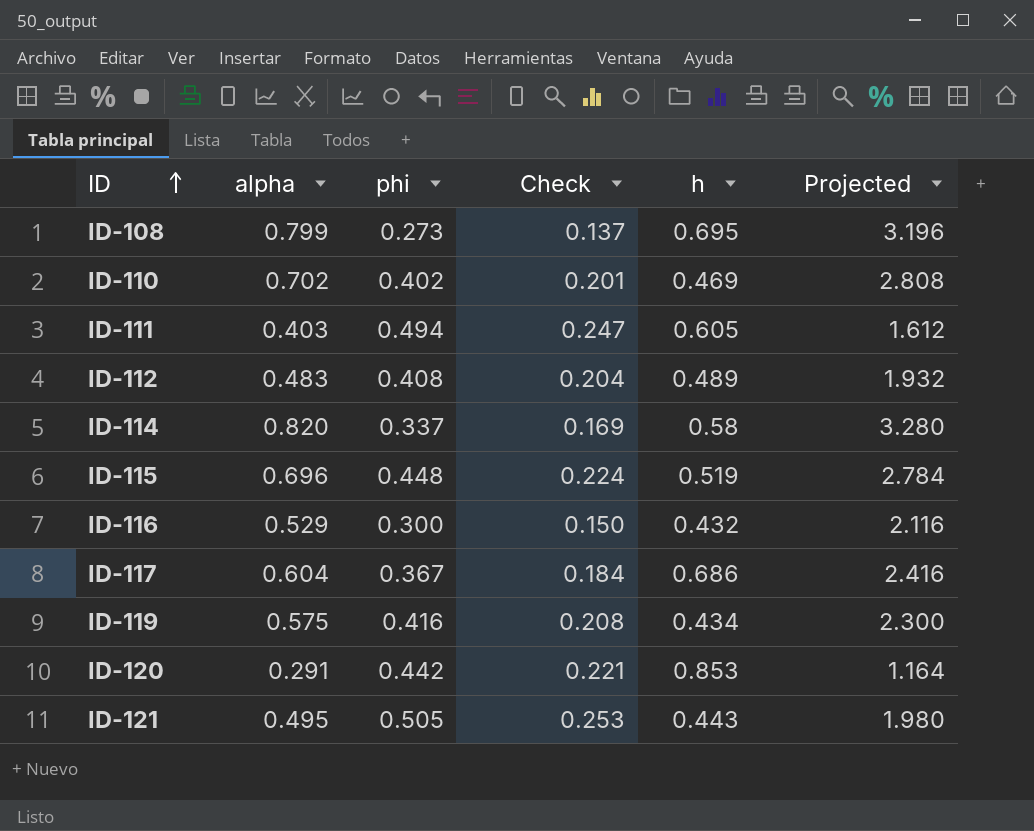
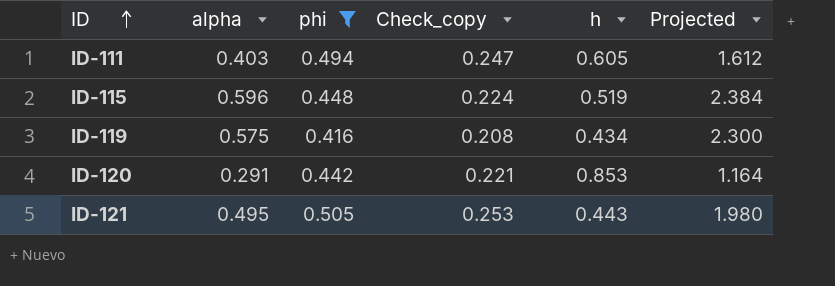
filter: none -> phi >= 0.416
column name: Check -> Check_copy
ID-115 | alpha: 0.696 -> 0.596
ID-115 | Projected: 2.784 -> 2.384

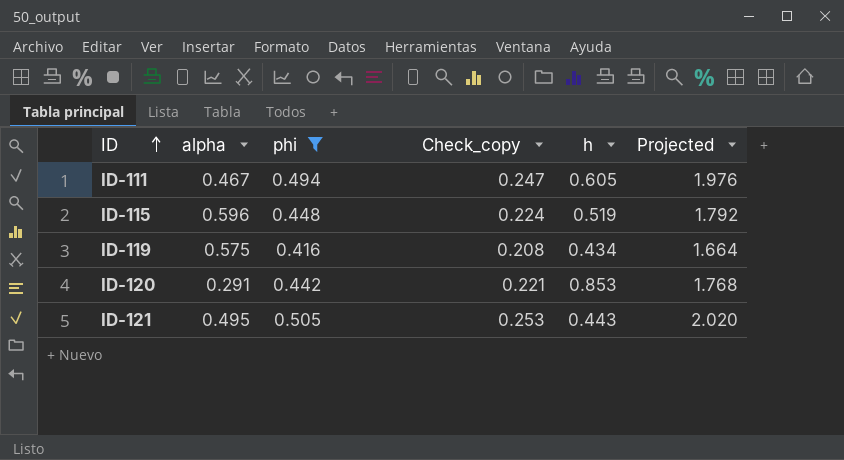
column Projected | formula: [alpha] * 4 -> [phi] * 4
ID-111 | alpha: 0.403 -> 0.467

